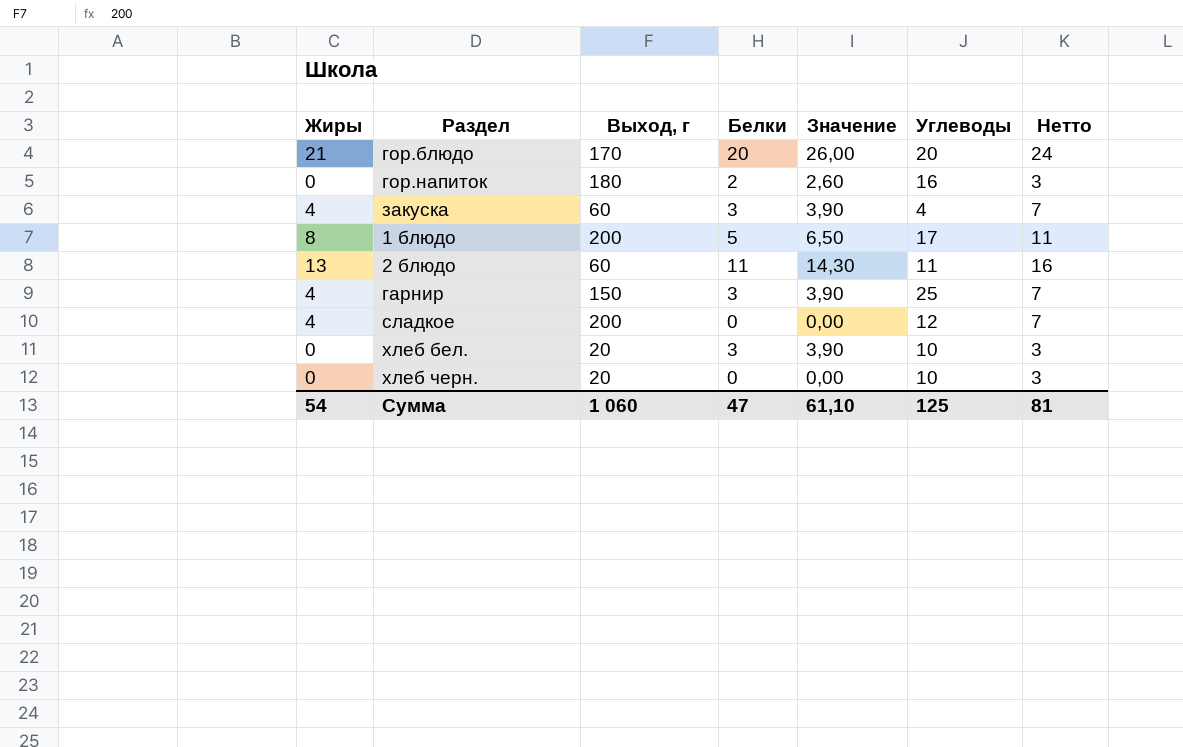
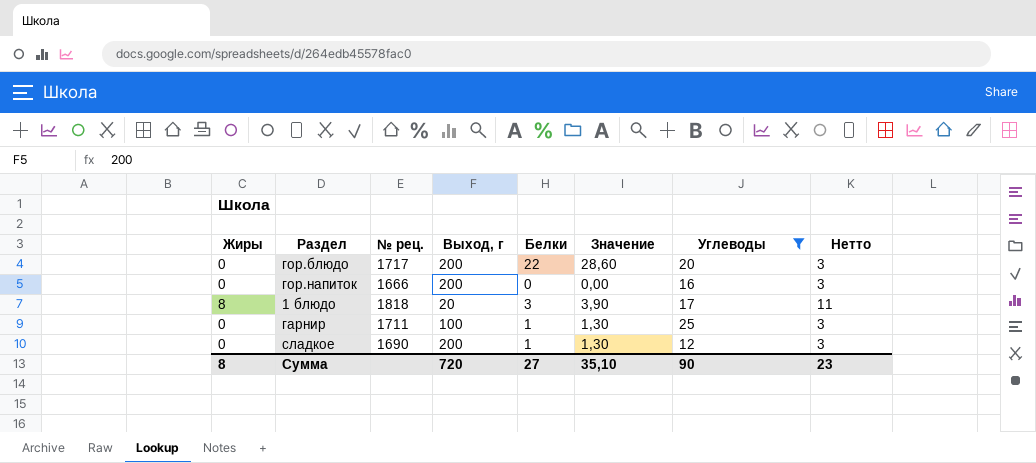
filter: none -> Углеводы >= 12
column № рец. | position: none -> 3
гор.блюдо | Жиры: 21 -> 0
гор.блюдо | Выход, г: 170 -> 200
гор.блюдо | Белки: 20 -> 22
гор.блюдо | Значение: 26,00 -> 28,60
гор.блюдо | Нетто: 24 -> 3
гор.напиток | Выход, г: 180 -> 200
гор.напиток | Белки: 2 -> 0
гор.напиток | Значение: 2,60 -> 0,00
1 блюдо | Выход, г: 200 -> 20
1 блюдо | Белки: 5 -> 3
1 блюдо | Значение: 6,50 -> 3,90
гарнир | Жиры: 4 -> 0
гарнир | Выход, г: 150 -> 100
гарнир | Белки: 3 -> 1
гарнир | Значение: 3,90 -> 1,30
гарнир | Нетто: 7 -> 3
сладкое | Жиры: 4 -> 0
сладкое | Белки: 0 -> 1
сладкое | Значение: 0,00 -> 1,30
сладкое | Нетто: 7 -> 3
Сумма | Жиры: 54 -> 8
Сумма | Выход, г: 1 060 -> 720
Сумма | Белки: 47 -> 27
Сумма | Значение: 61,10 -> 35,10
Сумма | Углеводы: 125 -> 90
Сумма | Нетто: 81 -> 23

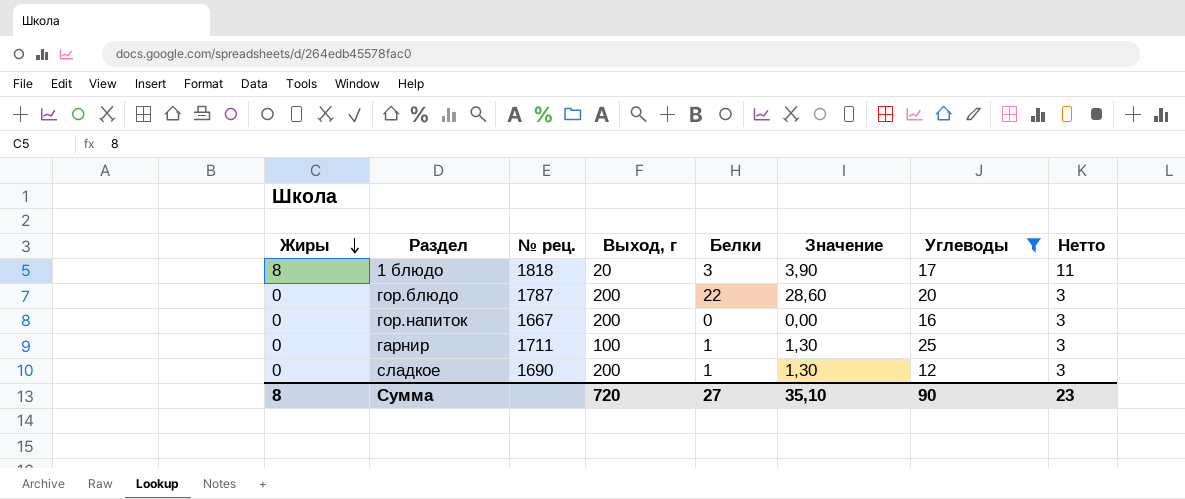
row order: none -> Жиры descending
гор.блюдо | № рец.: 1717 -> 1787
гор.напиток | № рец.: 1666 -> 1667

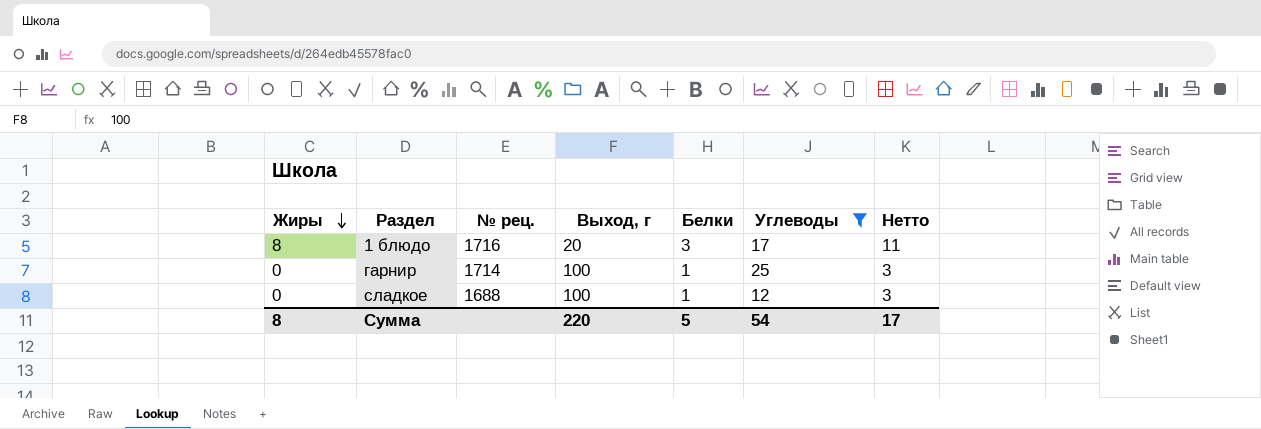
column Значение | formula: [Белки] * 1,3 -> none
row гор.блюдо: 0 | 1787 | 200 | 22 | 28,60 | 20 | 3 -> none
row гор.напиток: 0 | 1667 | 200 | 0 | 0,00 | 16 | 3 -> none
1 блюдо | № рец.: 1818 -> 1716
гарнир | № рец.: 1711 -> 1714
сладкое | № рец.: 1690 -> 1688
сладкое | Выход, г: 200 -> 100
Сумма | Выход, г: 720 -> 220
Сумма | Белки: 27 -> 5
Сумма | Углеводы: 90 -> 54
Сумма | Нетто: 23 -> 17

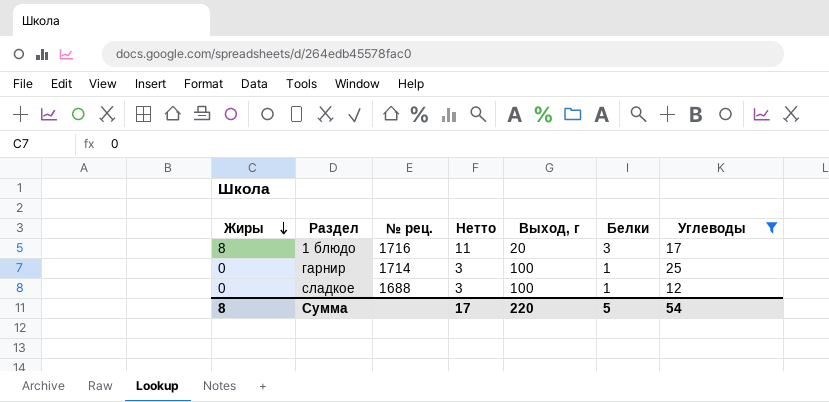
column Нетто | position: 7 -> 4

